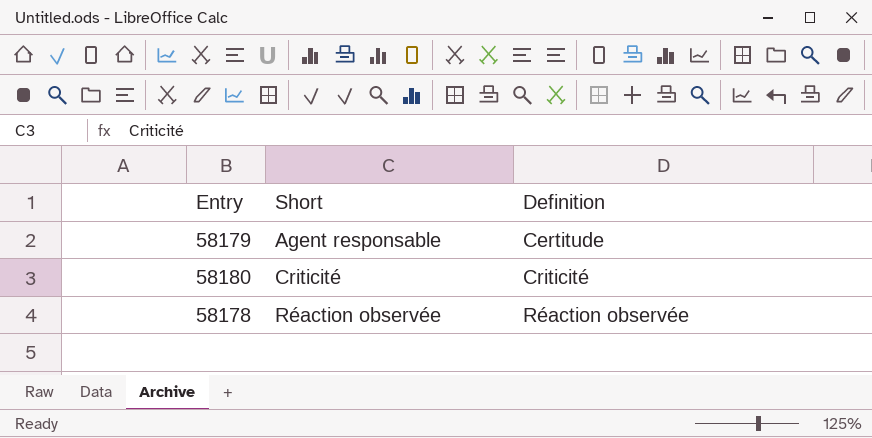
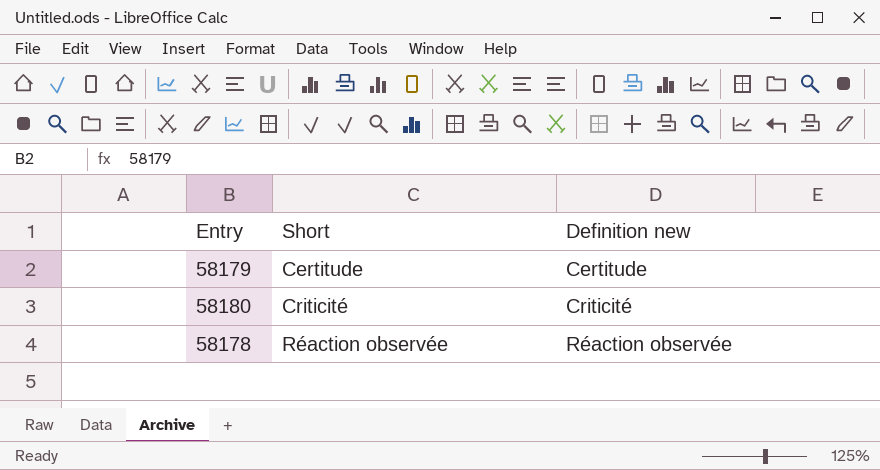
column name: Definition -> Definition new
58179 | Short: Agent responsable -> Certitude

